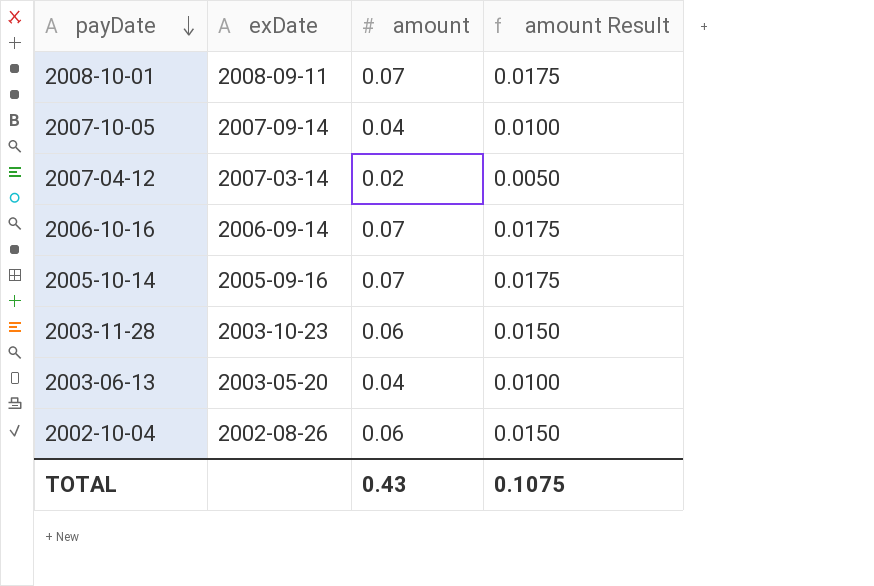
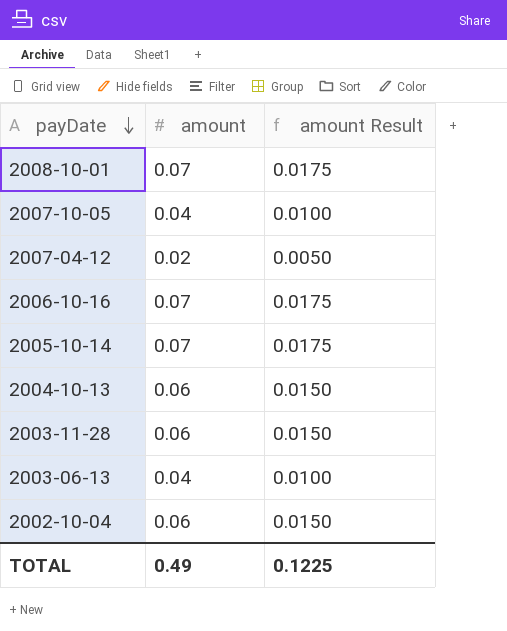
column exDate | position: 2 -> none
row 2004-10-13: none -> 0.06 | 0.0150
TOTAL | amount: 0.43 -> 0.49
TOTAL | amount Result: 0.1075 -> 0.1225

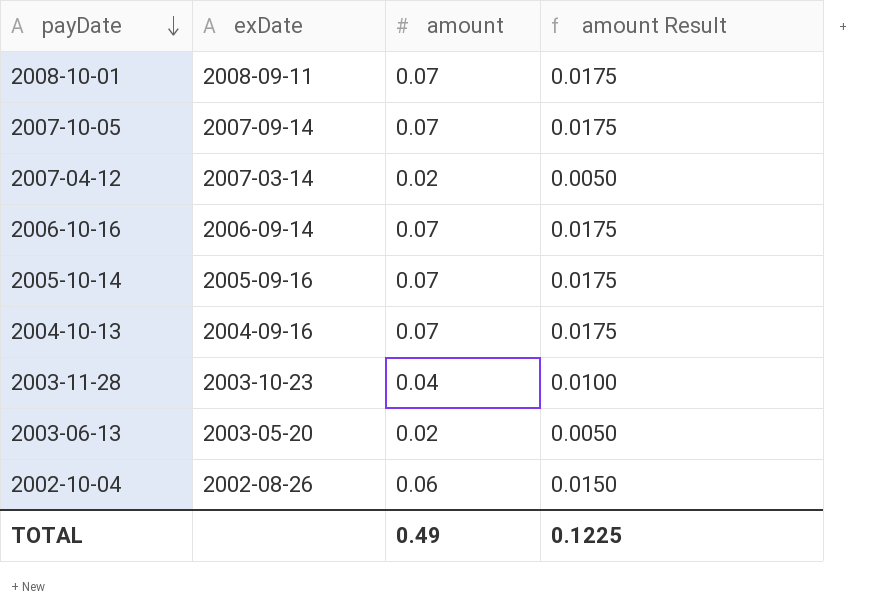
column exDate | position: none -> 2
2007-10-05 | amount: 0.04 -> 0.07
2007-10-05 | amount Result: 0.0100 -> 0.0175
2004-10-13 | amount: 0.06 -> 0.07
2004-10-13 | amount Result: 0.0150 -> 0.0175
2003-11-28 | amount: 0.06 -> 0.04
2003-11-28 | amount Result: 0.0150 -> 0.0100
2003-06-13 | amount: 0.04 -> 0.02
2003-06-13 | amount Result: 0.0100 -> 0.0050

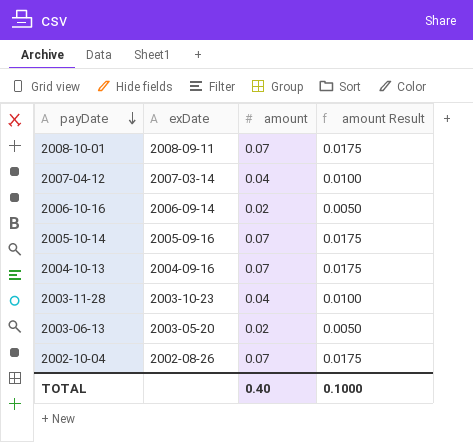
row 2007-10-05: 2007-09-14 | 0.07 | 0.0175 -> none
2007-04-12 | amount: 0.02 -> 0.04
2007-04-12 | amount Result: 0.0050 -> 0.0100
2006-10-16 | amount: 0.07 -> 0.02
2006-10-16 | amount Result: 0.0175 -> 0.0050
2002-10-04 | amount: 0.06 -> 0.07
2002-10-04 | amount Result: 0.0150 -> 0.0175
TOTAL | amount: 0.49 -> 0.40
TOTAL | amount Result: 0.1225 -> 0.1000

